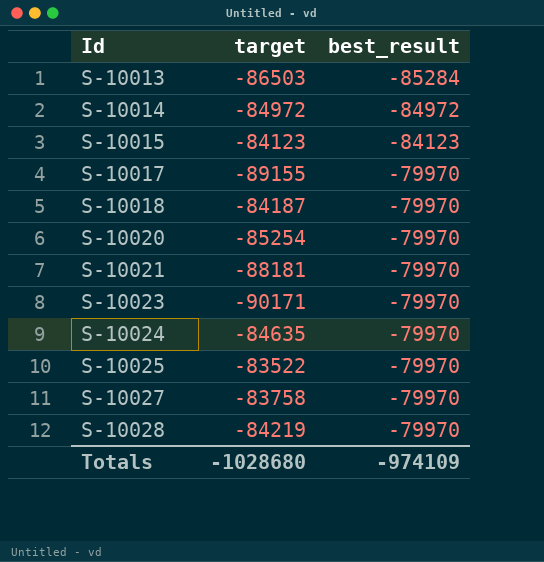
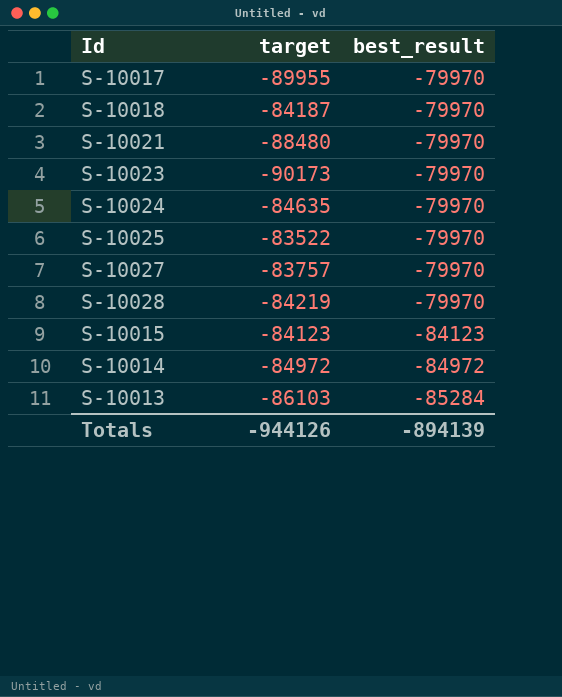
row order: Id ascending -> best_result descending
row S-10020: -85254 | -79970 -> none
S-10017 | target: -89155 -> -89955
S-10021 | target: -88181 -> -88480
S-10023 | target: -90171 -> -90173
S-10027 | target: -83758 -> -83757
S-10013 | target: -86503 -> -86103
Totals | target: -1028680 -> -944126
Totals | best_result: -974109 -> -894139

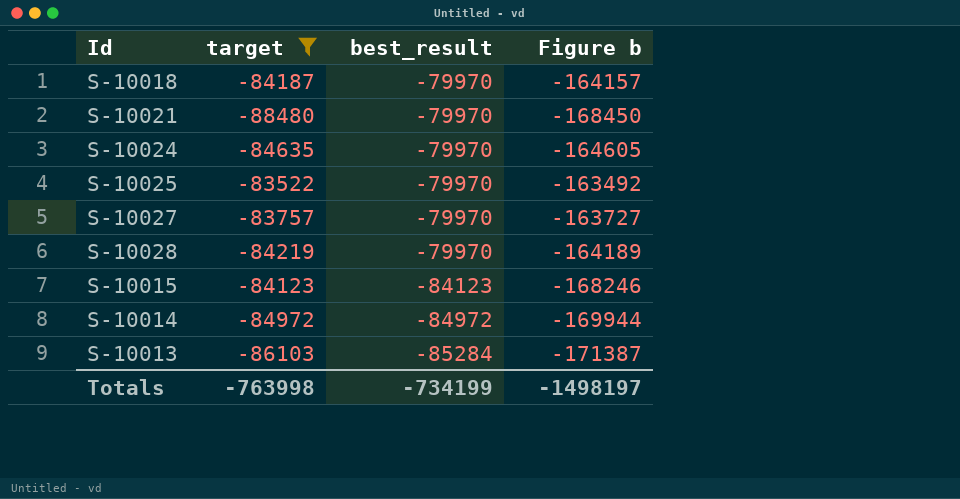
filter: none -> target >= -88480
column Figure b | formula: none -> [target] + [best_result]
Totals | target: -944126 -> -763998
Totals | best_result: -894139 -> -734199

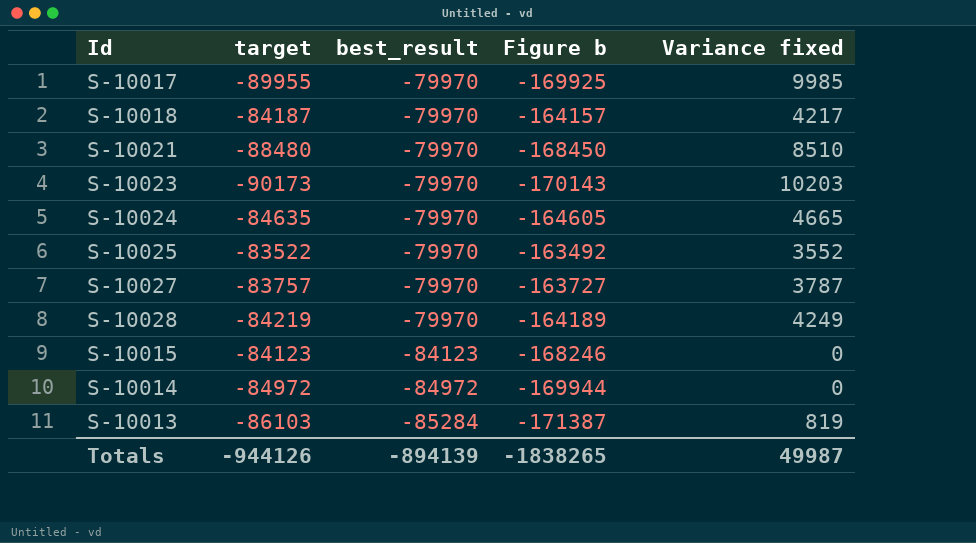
filter: target >= -88480 -> none
column Variance fixed | formula: none -> [best_result] - [target]
Totals | target: -763998 -> -944126
Totals | best_result: -734199 -> -894139
Totals | Figure b: -1498197 -> -1838265

